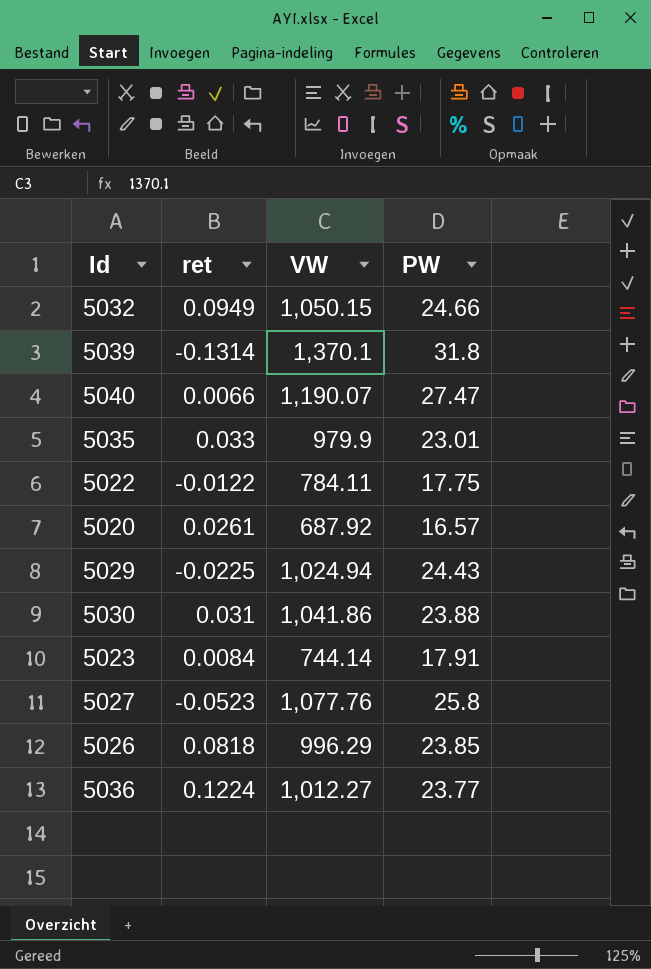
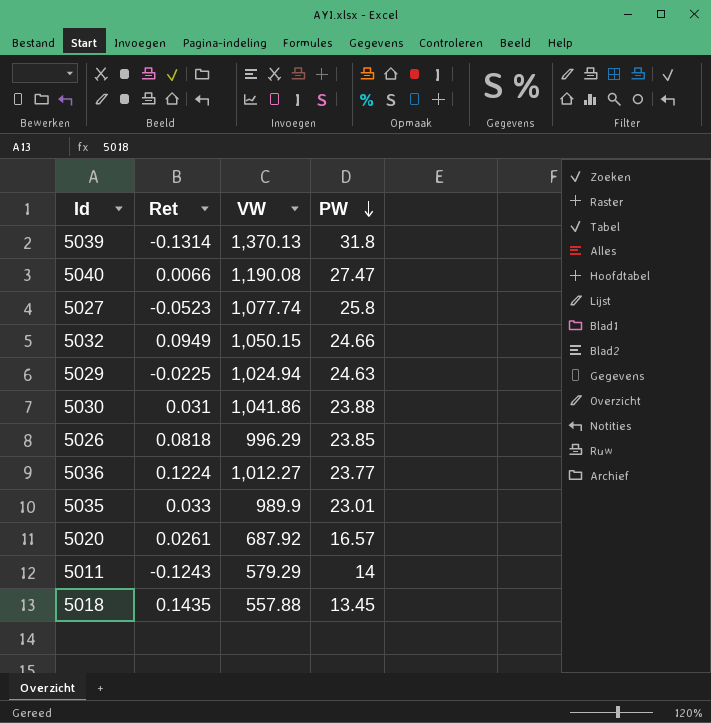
row order: none -> PW descending
column name: ret -> Ret
row 5022: -0.0122 | 784.11 | 17.75 -> none
row 5023: 0.0084 | 744.14 | 17.91 -> none
5039 | VW: 1,370.1 -> 1,370.13
5040 | VW: 1,190.07 -> 1,190.08
5027 | VW: 1,077.76 -> 1,077.74
5029 | PW: 24.43 -> 24.63
5035 | VW: 979.9 -> 989.9
row 5011: none -> -0.1243 | 579.29 | 14
row 5018: none -> 0.1435 | 557.88 | 13.45

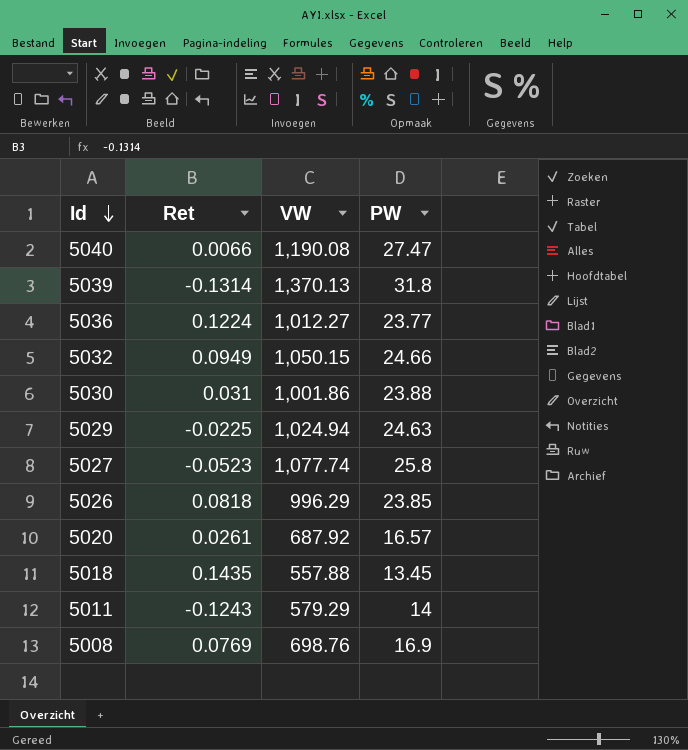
row order: PW descending -> Id descending
row 5035: 0.033 | 989.9 | 23.01 -> none
5030 | VW: 1,041.86 -> 1,001.86
row 5008: none -> 0.0769 | 698.76 | 16.9

